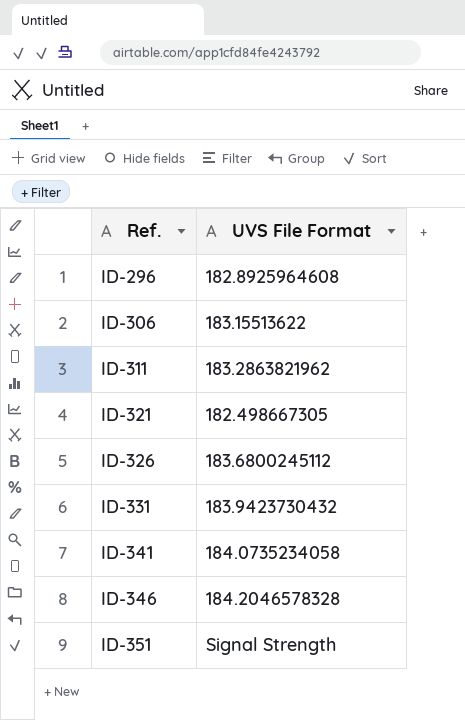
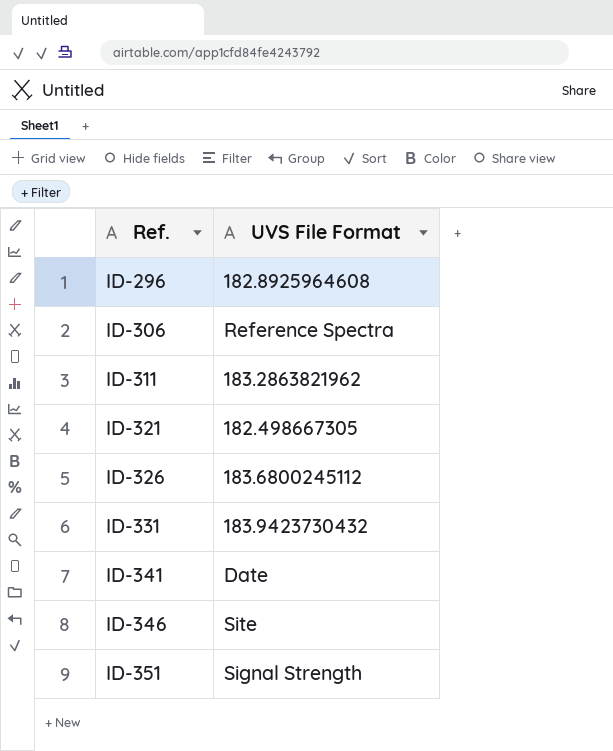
ID-306 | UVS File Format: 183.15513622 -> Reference Spectra
ID-341 | UVS File Format: 184.0735234058 -> Date
ID-346 | UVS File Format: 184.2046578328 -> Site

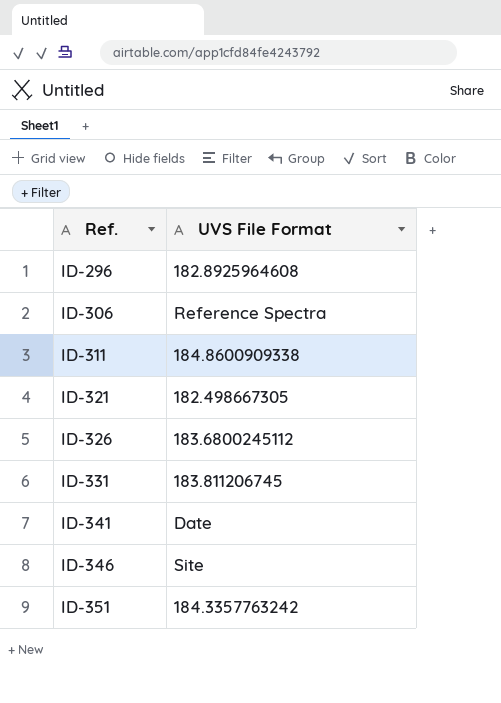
ID-311 | UVS File Format: 183.2863821962 -> 184.8600909338
ID-331 | UVS File Format: 183.9423730432 -> 183.811206745
ID-351 | UVS File Format: Signal Strength -> 184.3357763242

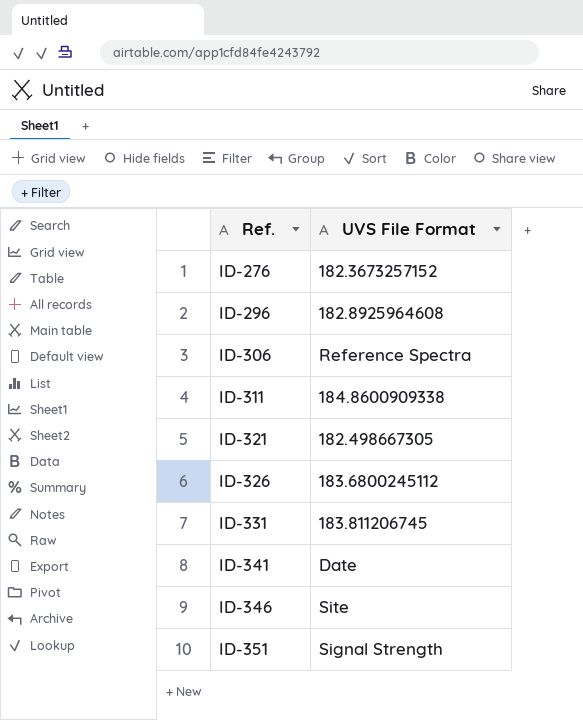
row ID-276: none -> 182.3673257152
ID-351 | UVS File Format: 184.3357763242 -> Signal Strength

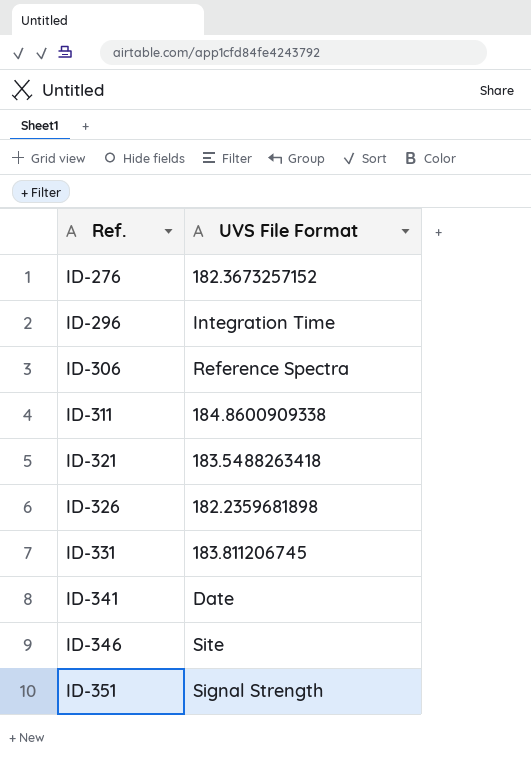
ID-296 | UVS File Format: 182.8925964608 -> Integration Time
ID-321 | UVS File Format: 182.498667305 -> 183.5488263418
ID-326 | UVS File Format: 183.6800245112 -> 182.2359681898

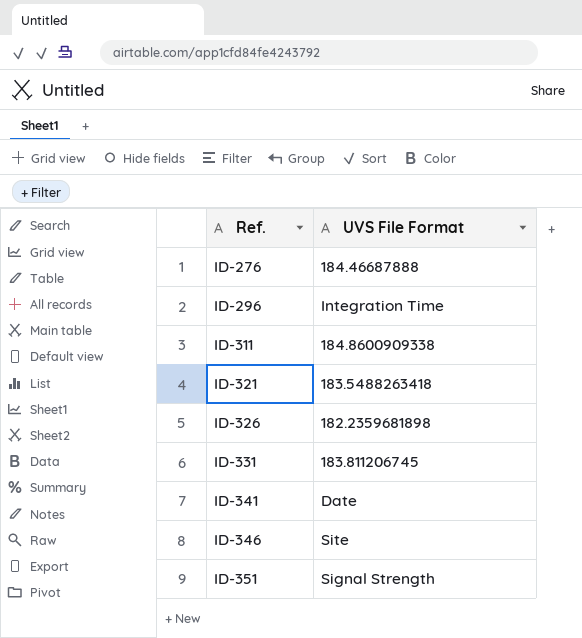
row ID-306: Reference Spectra -> none
ID-276 | UVS File Format: 182.3673257152 -> 184.46687888

